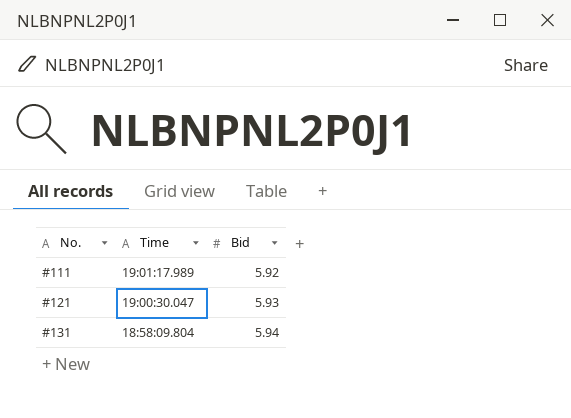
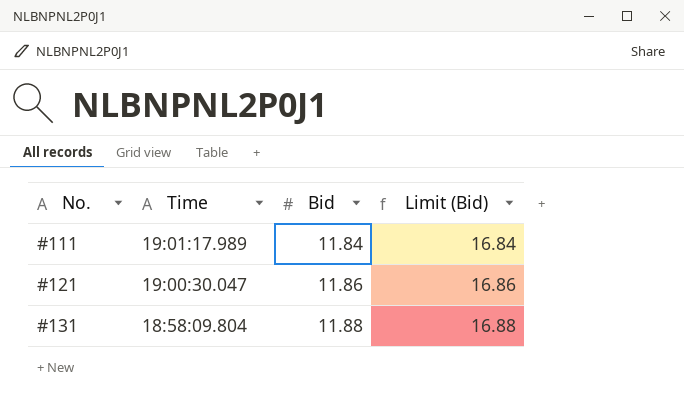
column Limit (Bid) | formula: none -> [Bid] + 5
#111 | Bid: 5.92 -> 11.84
#121 | Bid: 5.93 -> 11.86
#131 | Bid: 5.94 -> 11.88

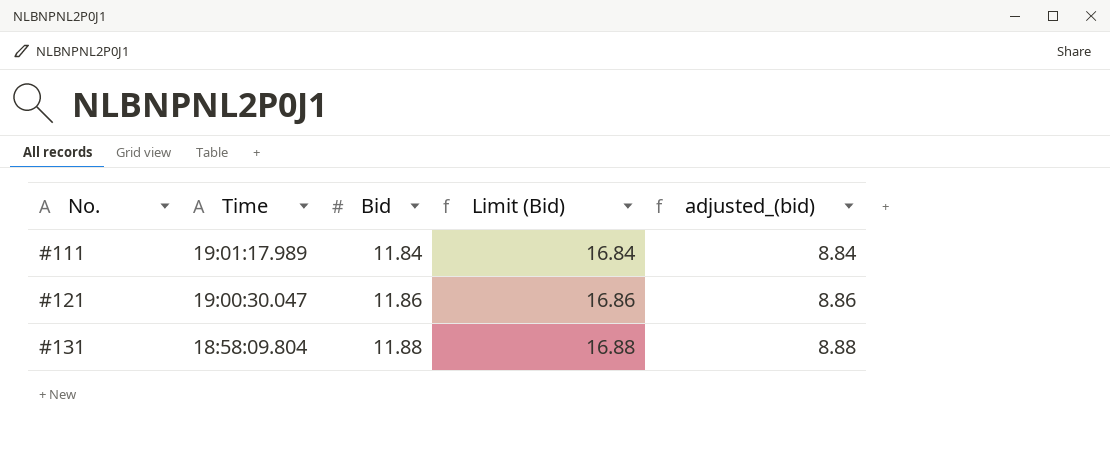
column adjusted_(bid) | formula: none -> [Bid] - 3

